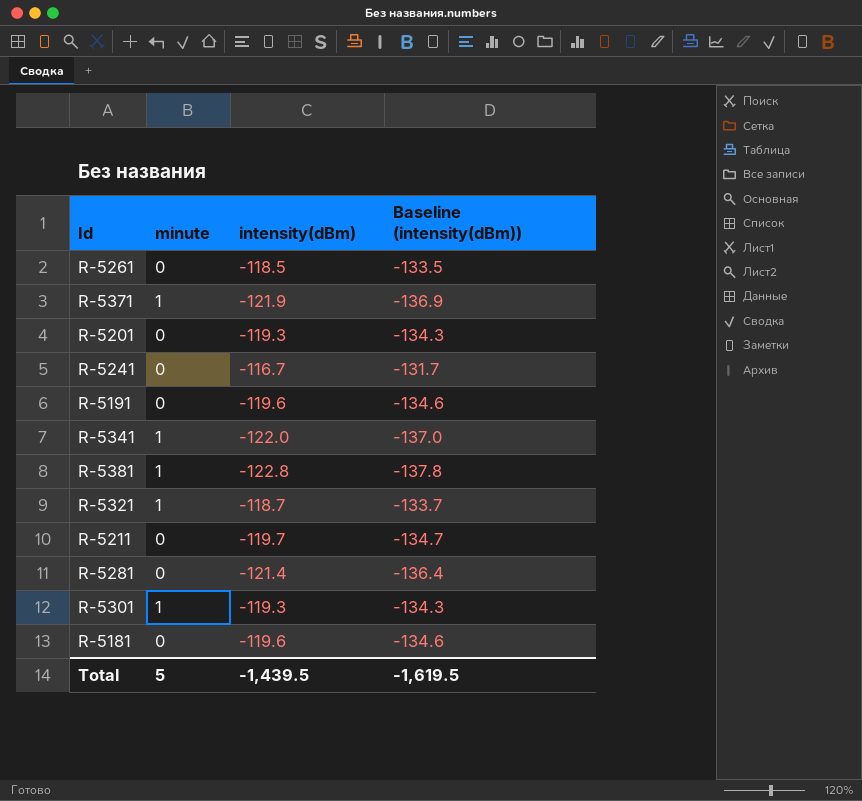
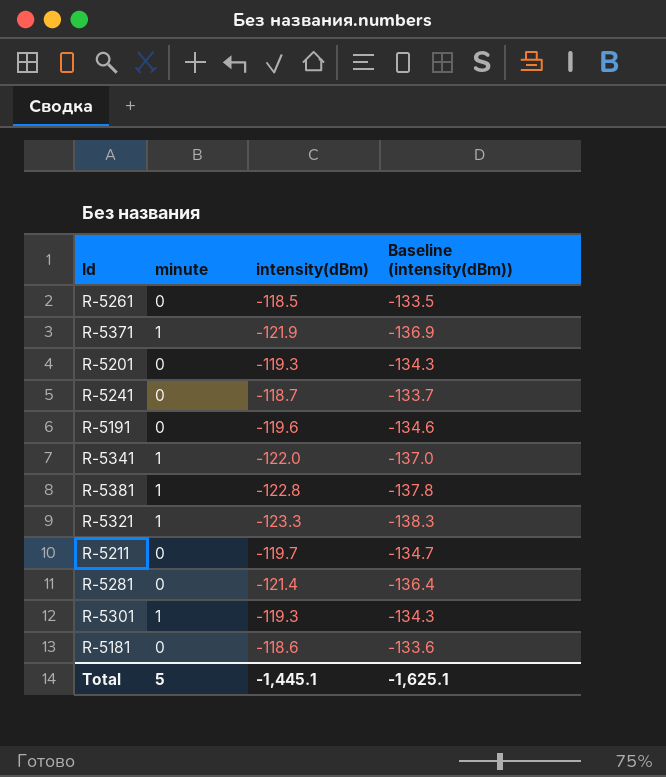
R-5241 | intensity(dBm): -116.7 -> -118.7
R-5241 | Baseline (intensity(dBm)): -131.7 -> -133.7
R-5321 | intensity(dBm): -118.7 -> -123.3
R-5321 | Baseline (intensity(dBm)): -133.7 -> -138.3
R-5181 | intensity(dBm): -119.6 -> -118.6
R-5181 | Baseline (intensity(dBm)): -134.6 -> -133.6
Total | intensity(dBm): -1,439.5 -> -1,445.1
Total | Baseline (intensity(dBm)): -1,619.5 -> -1,625.1

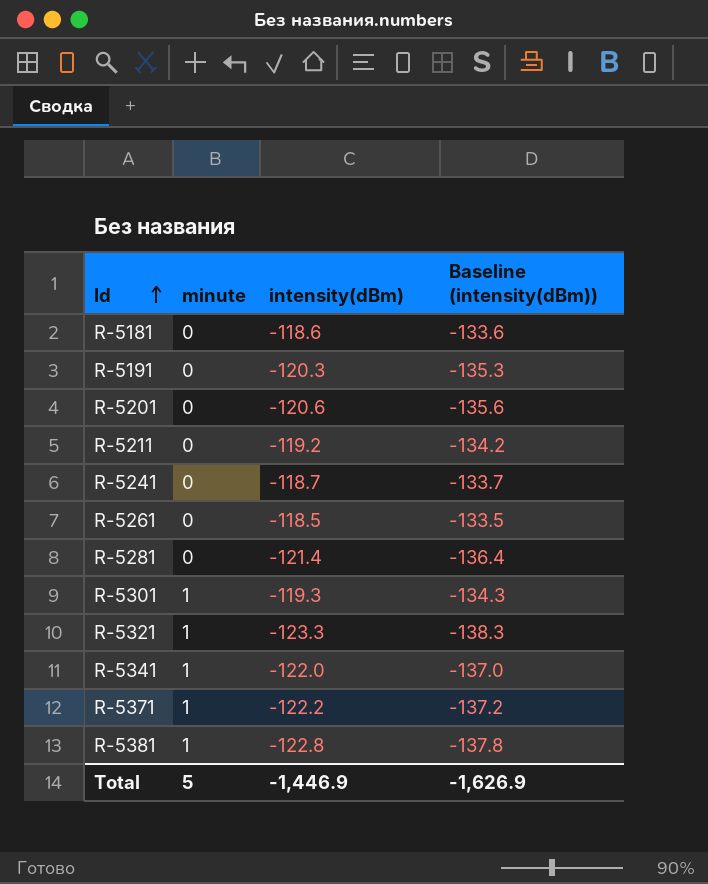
row order: none -> Id ascending
R-5191 | intensity(dBm): -119.6 -> -120.3
R-5191 | Baseline (intensity(dBm)): -134.6 -> -135.3
R-5201 | intensity(dBm): -119.3 -> -120.6
R-5201 | Baseline (intensity(dBm)): -134.3 -> -135.6
R-5211 | intensity(dBm): -119.7 -> -119.2
R-5211 | Baseline (intensity(dBm)): -134.7 -> -134.2
R-5371 | intensity(dBm): -121.9 -> -122.2
R-5371 | Baseline (intensity(dBm)): -136.9 -> -137.2
Total | intensity(dBm): -1,445.1 -> -1,446.9
Total | Baseline (intensity(dBm)): -1,625.1 -> -1,626.9

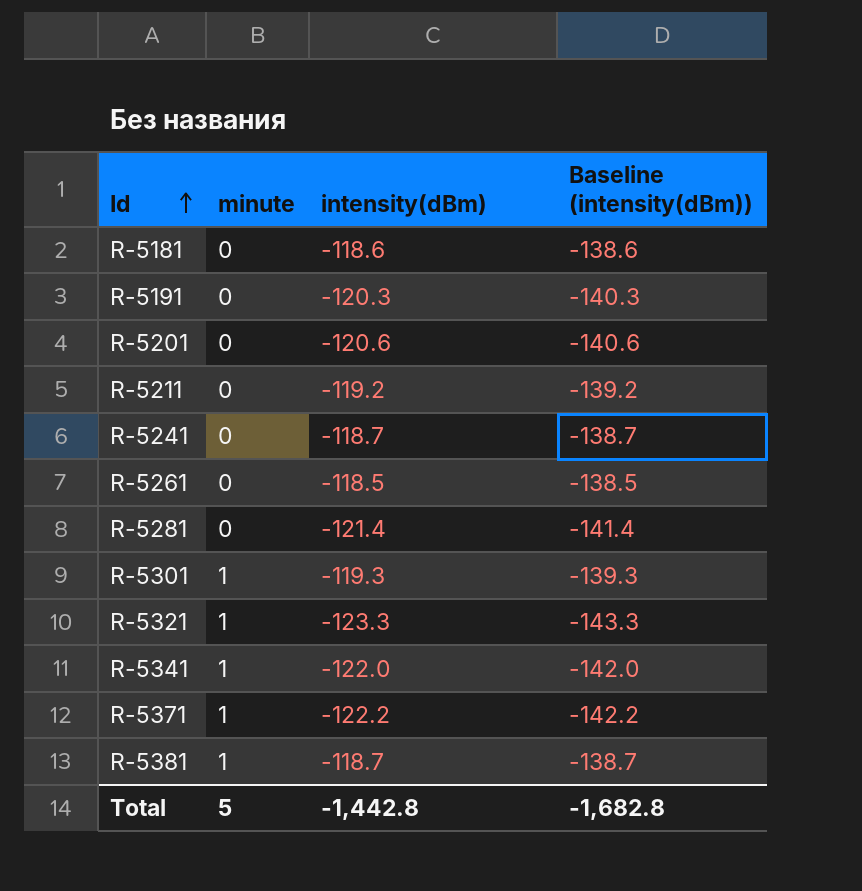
column Baseline (intensity(dBm)) | formula: [intensity(dBm)] - 15 -> [intensity(dBm)] - 20
R-5381 | intensity(dBm): -122.8 -> -118.7
Total | intensity(dBm): -1,446.9 -> -1,442.8
Total | Baseline (intensity(dBm)): -1,626.9 -> -1,682.8

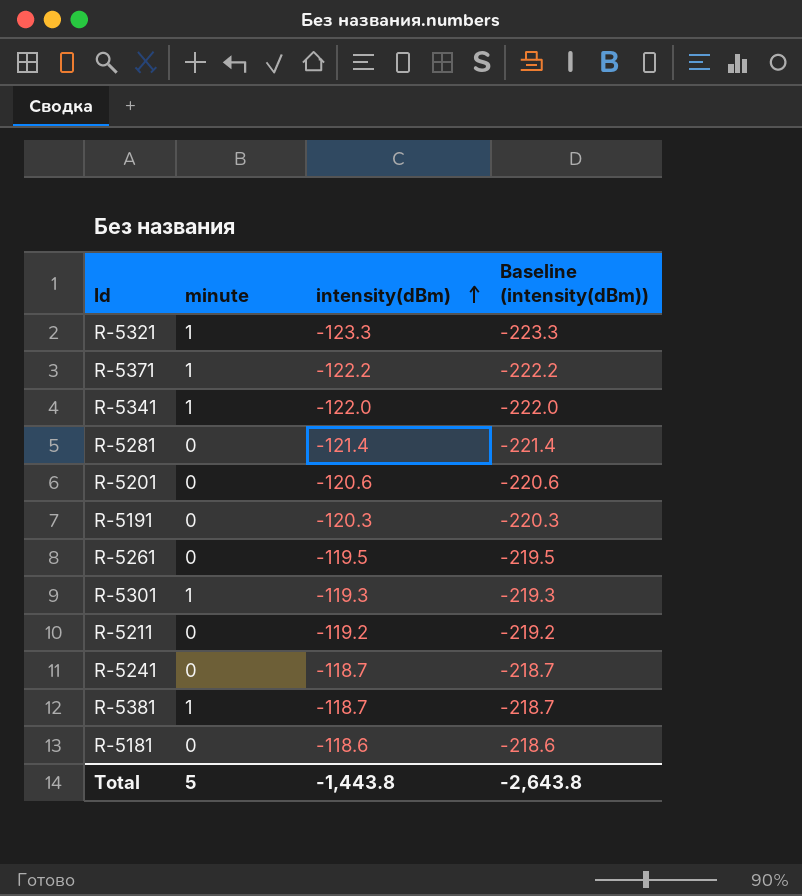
row order: Id ascending -> intensity(dBm) ascending
column Baseline (intensity(dBm)) | formula: [intensity(dBm)] - 20 -> [intensity(dBm)] - 100
R-5261 | intensity(dBm): -118.5 -> -119.5
Total | intensity(dBm): -1,442.8 -> -1,443.8
Total | Baseline (intensity(dBm)): -1,682.8 -> -2,643.8

